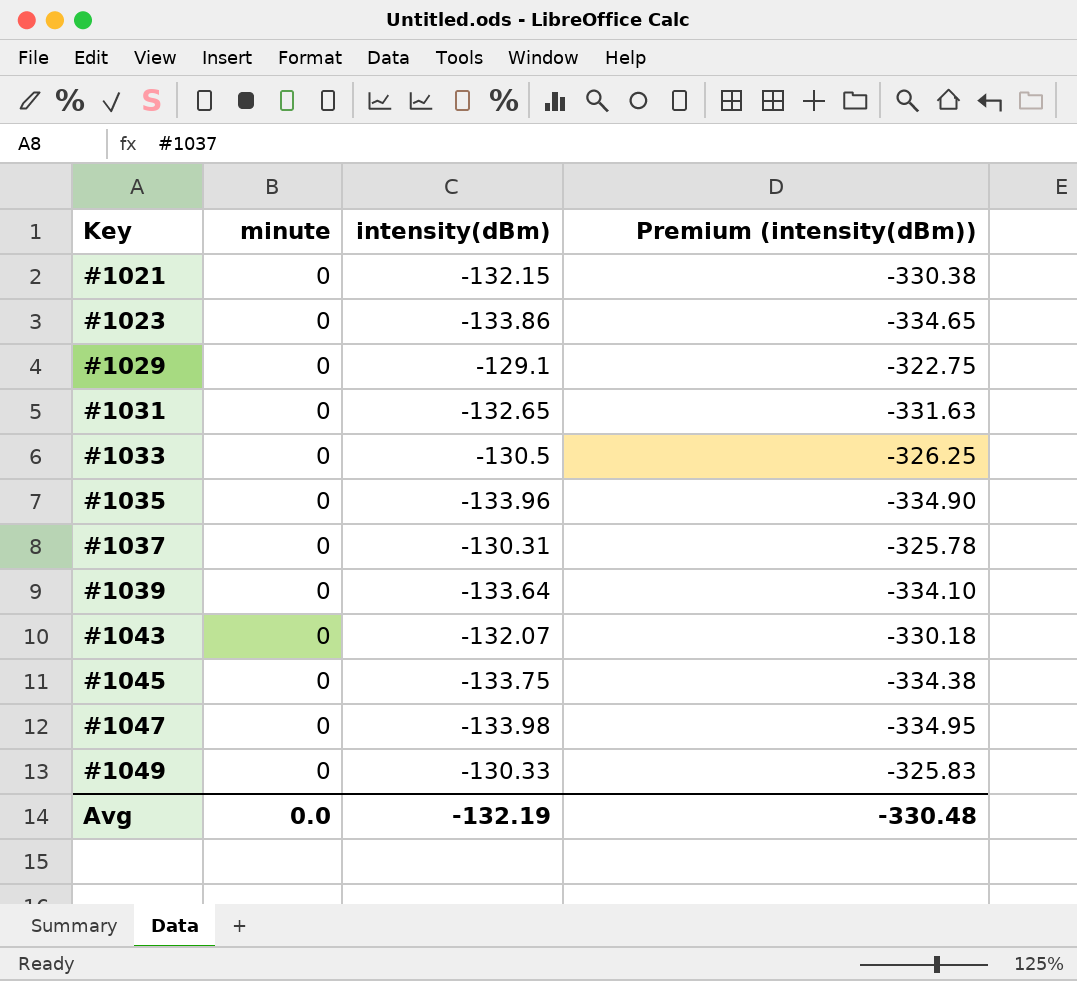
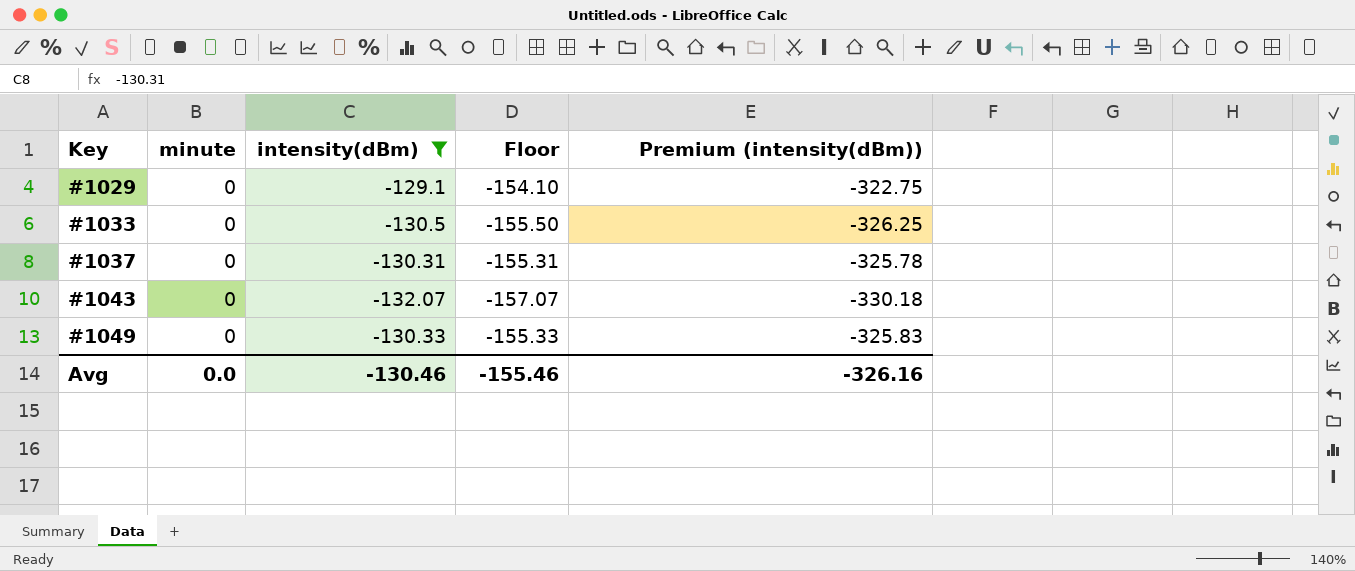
filter: none -> intensity(dBm) >= -132.07
column Floor | formula: none -> [intensity(dBm)] - 25
Avg | intensity(dBm): -132.19 -> -130.46
Avg | Premium (intensity(dBm)): -330.48 -> -326.16

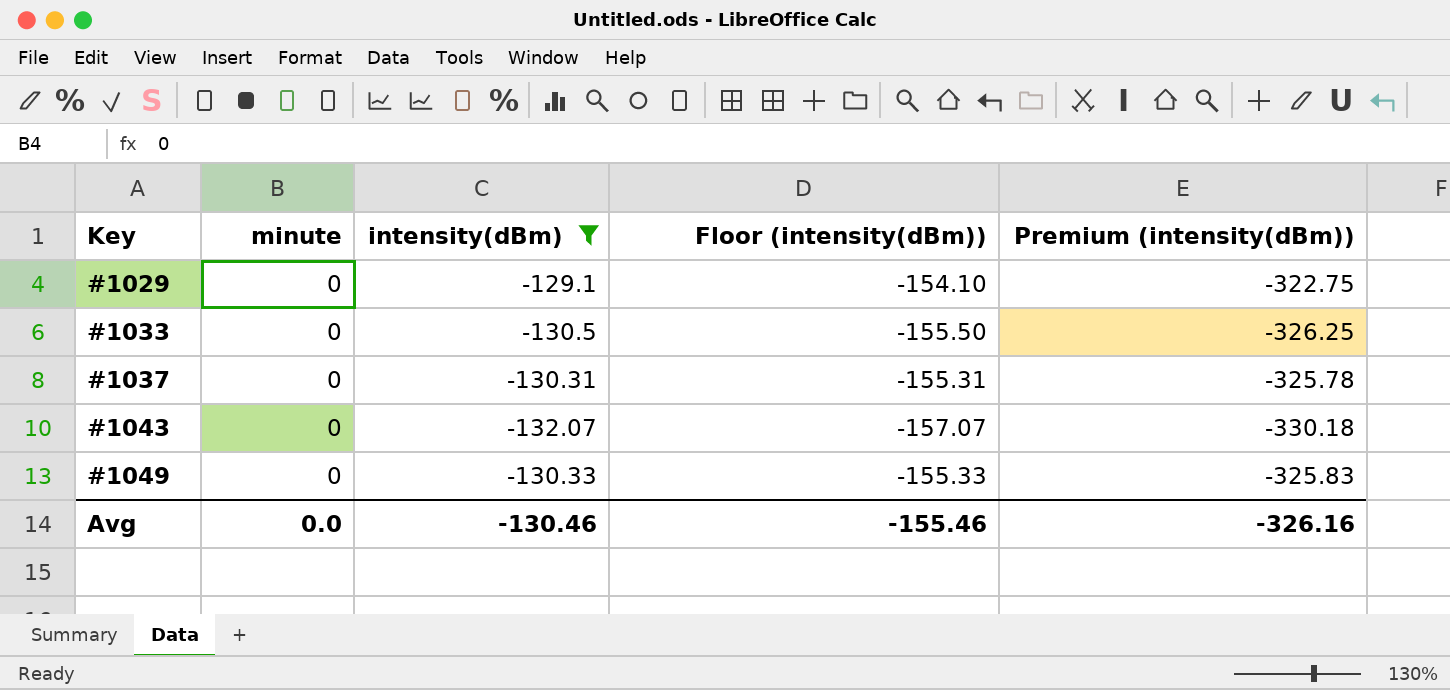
column name: Floor -> Floor (intensity(dBm))

